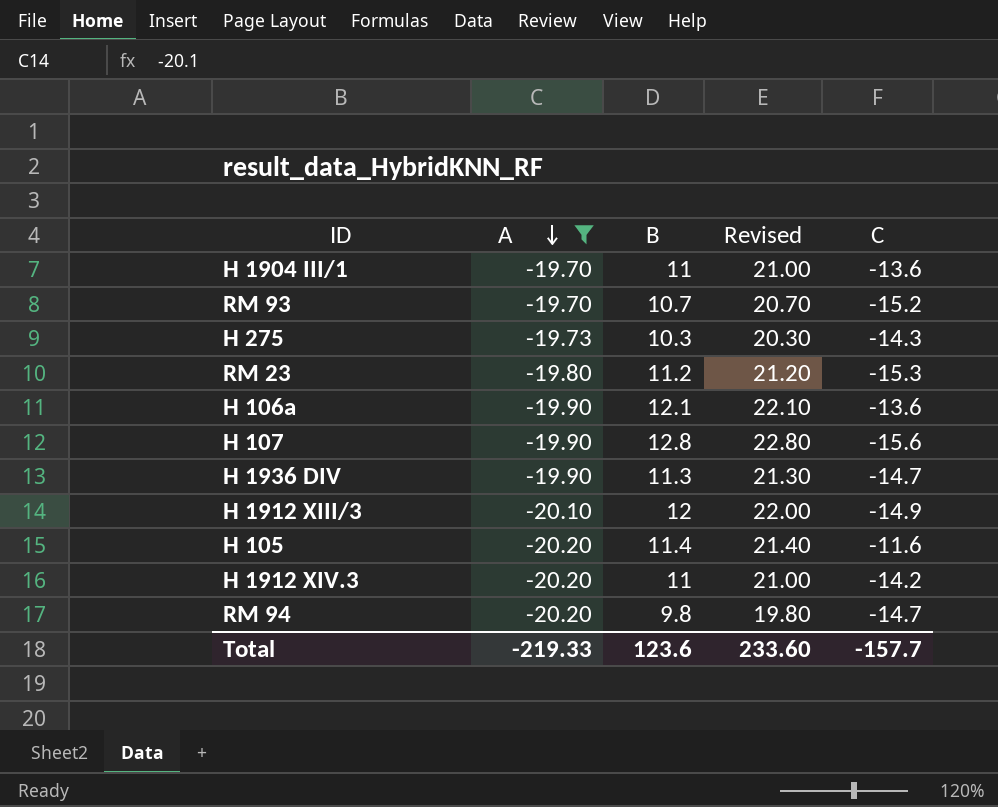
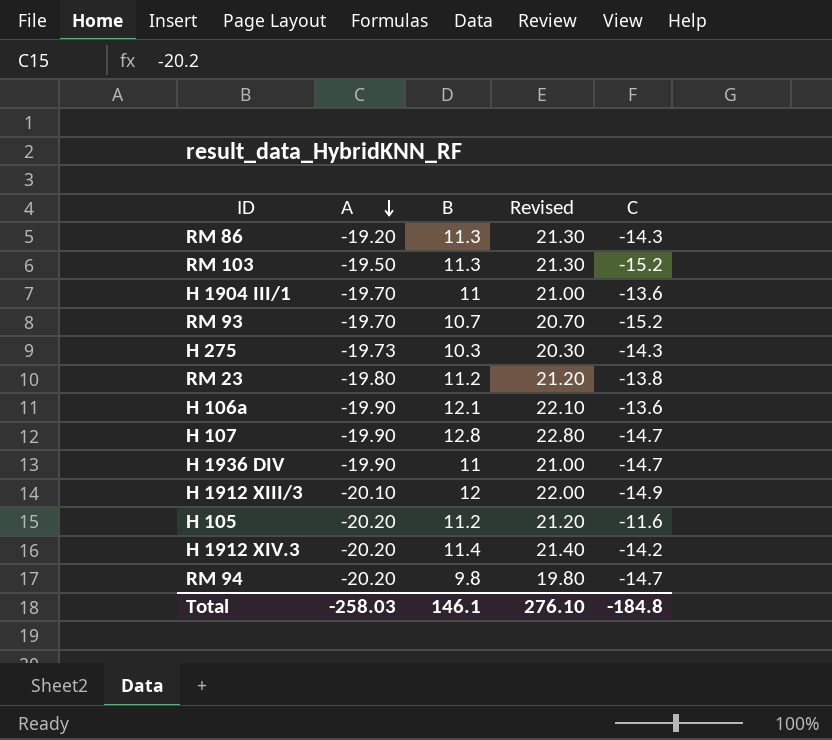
filter: A <= -19.70 -> none
RM 23 | C: -15.3 -> -13.8
H 107 | C: -15.6 -> -14.7
H 1936 DIV | B: 11.3 -> 11
H 1936 DIV | Revised: 21.30 -> 21.00
H 105 | B: 11.4 -> 11.2
H 105 | Revised: 21.40 -> 21.20
H 1912 XIV.3 | B: 11 -> 11.4
H 1912 XIV.3 | Revised: 21.00 -> 21.40
Total | A: -219.33 -> -258.03
Total | B: 123.6 -> 146.1
Total | Revised: 233.60 -> 276.10
Total | C: -157.7 -> -184.8

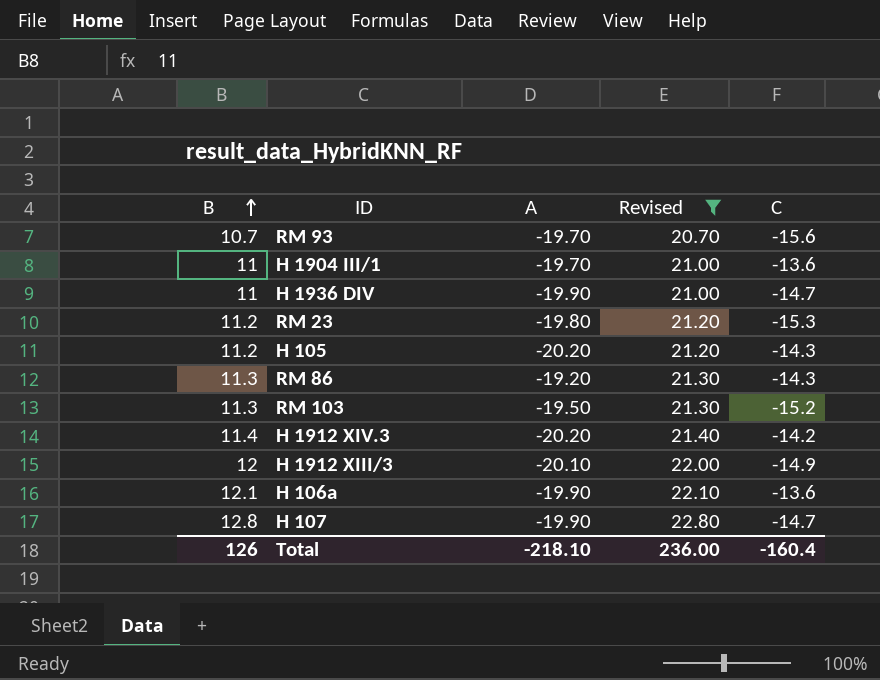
filter: none -> Revised >= 20.70
row order: A descending -> B ascending
column B | position: 3 -> 1
RM 93 | C: -15.2 -> -15.6
RM 23 | C: -13.8 -> -15.3
H 105 | C: -11.6 -> -14.3
Total | B: 146.1 -> 126
Total | A: -258.03 -> -218.10
Total | Revised: 276.10 -> 236.00
Total | C: -184.8 -> -160.4

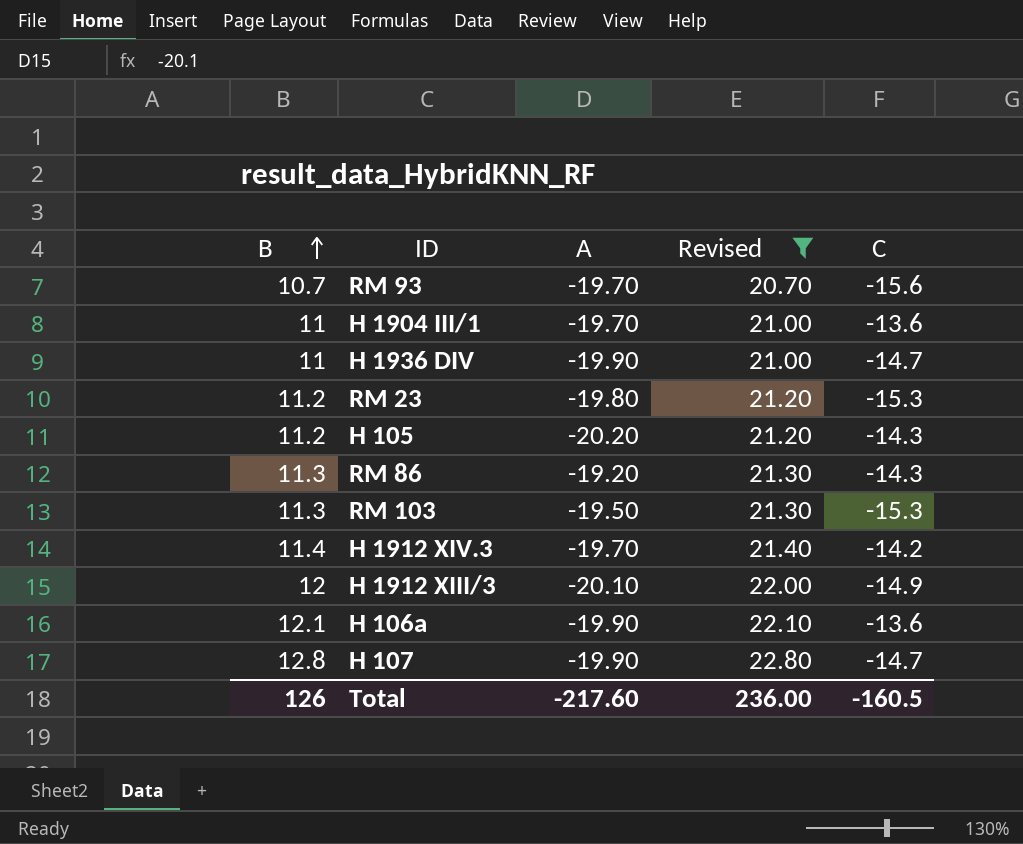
RM 103 | C: -15.2 -> -15.3
H 1912 XIV.3 | A: -20.20 -> -19.70
Total | A: -218.10 -> -217.60
Total | C: -160.4 -> -160.5

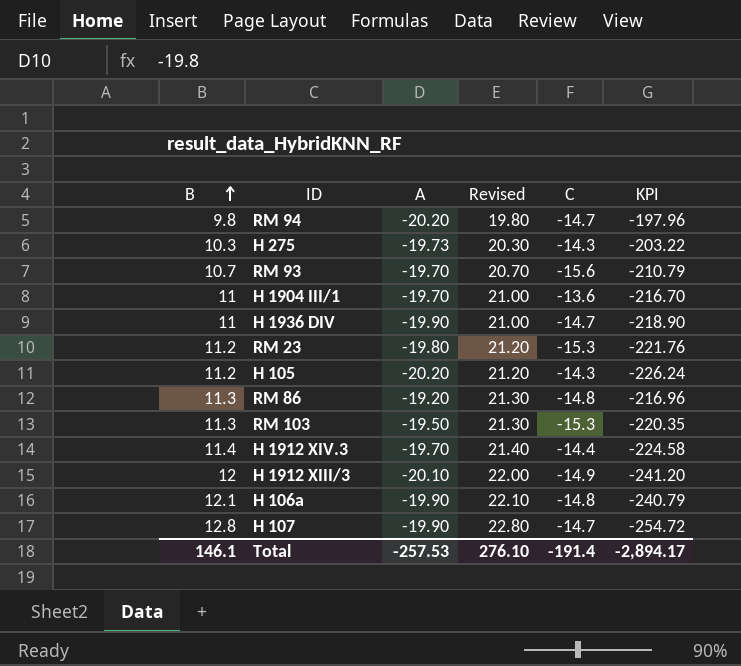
filter: Revised >= 20.70 -> none
column KPI | formula: none -> [B] * [A]
RM 86 | C: -14.3 -> -14.8
H 1912 XIV.3 | C: -14.2 -> -14.4
H 106a | C: -13.6 -> -14.8
Total | B: 126 -> 146.1
Total | A: -217.60 -> -257.53
Total | Revised: 236.00 -> 276.10
Total | C: -160.5 -> -191.4

